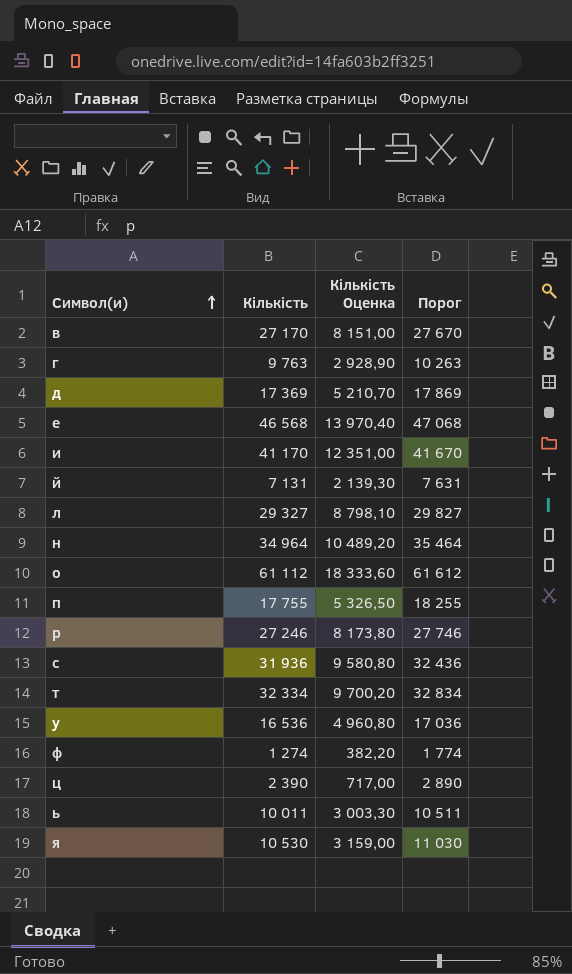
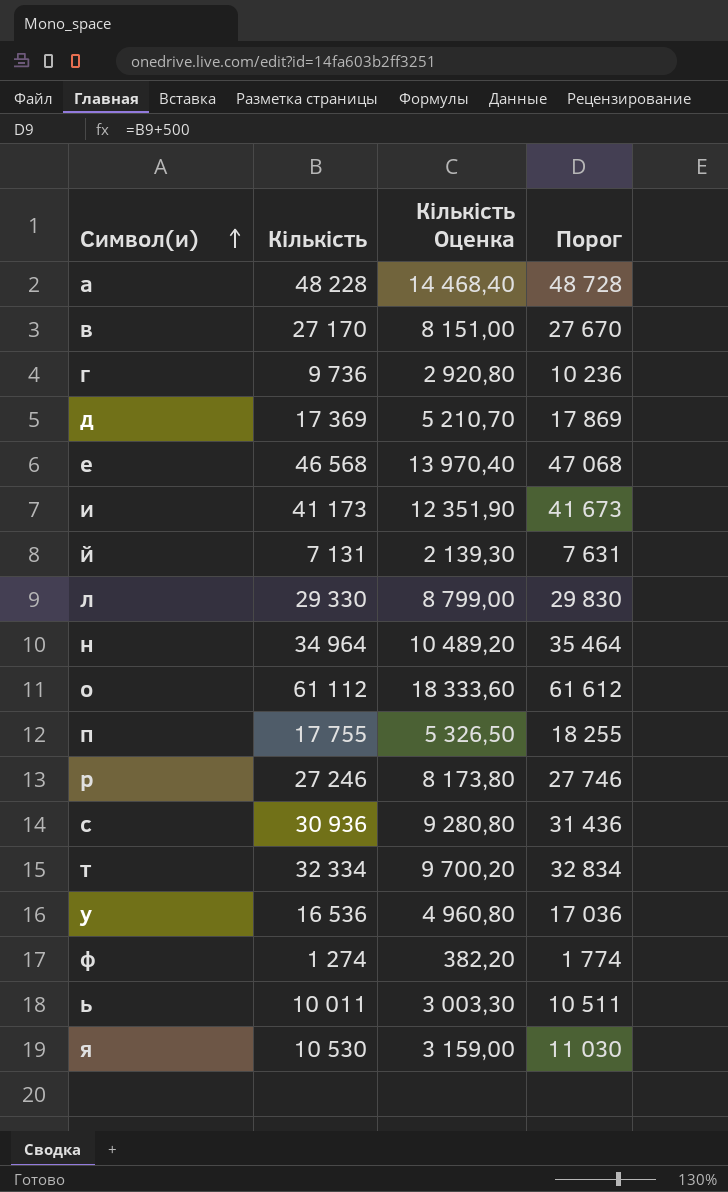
row ц: 2 390 | 717,00 | 2 890 -> none
row а: none -> 48 228 | 14 468,40 | 48 728
г | Кількість: 9 763 -> 9 736
г | Кількість Оценка: 2 928,90 -> 2 920,80
г | Порог: 10 263 -> 10 236
и | Кількість: 41 170 -> 41 173
и | Кількість Оценка: 12 351,00 -> 12 351,90
и | Порог: 41 670 -> 41 673
л | Кількість: 29 327 -> 29 330
л | Кількість Оценка: 8 798,10 -> 8 799,00
л | Порог: 29 827 -> 29 830
с | Кількість: 31 936 -> 30 936
с | Кількість Оценка: 9 580,80 -> 9 280,80
с | Порог: 32 436 -> 31 436

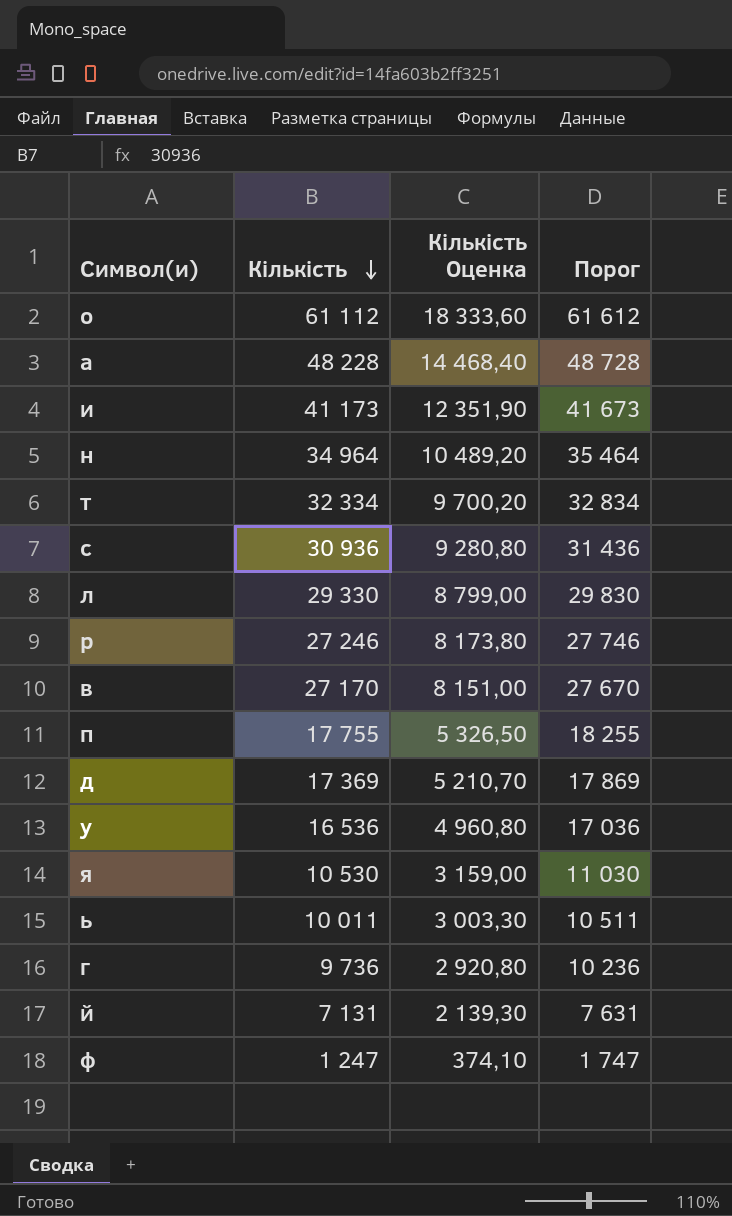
row order: Символ(и) ascending -> Кількість descending
row е: 46 568 | 13 970,40 | 47 068 -> none
ф | Кількість: 1 274 -> 1 247
ф | Кількість Оценка: 382,20 -> 374,10
ф | Порог: 1 774 -> 1 747

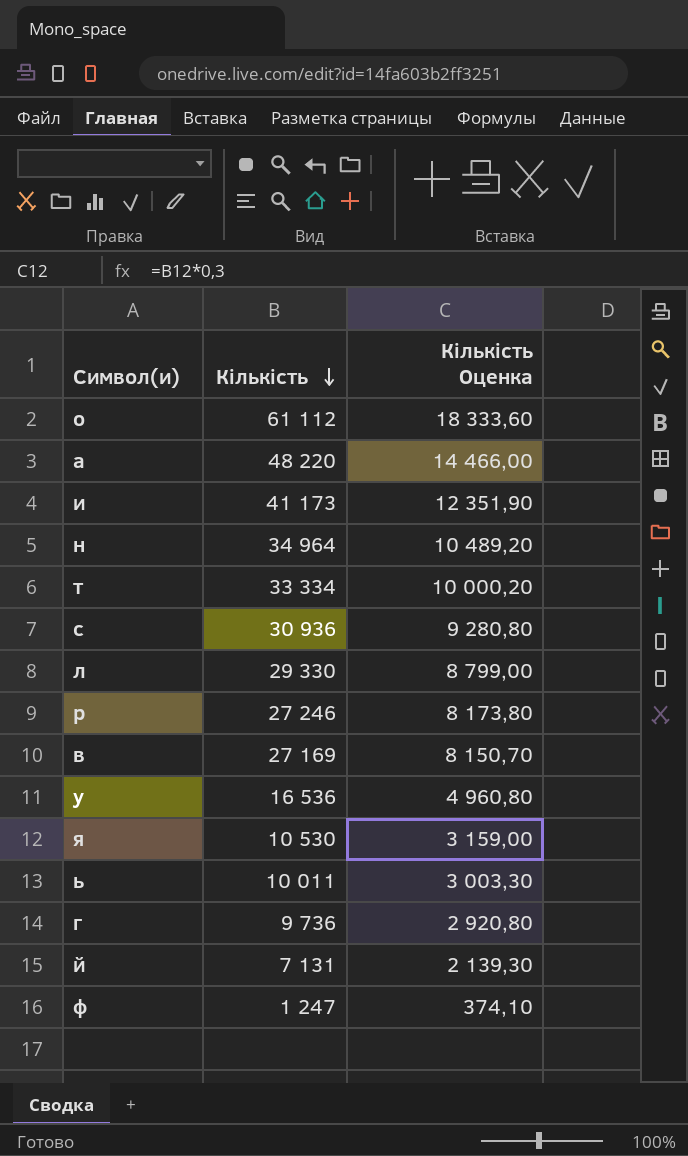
column Порог | formula: [Кількість] + 500 -> none
row п: 17 755 | 5 326,50 | 18 255 -> none
row д: 17 369 | 5 210,70 | 17 869 -> none
а | Кількість: 48 228 -> 48 220
а | Кількість Оценка: 14 468,40 -> 14 466,00
т | Кількість: 32 334 -> 33 334
т | Кількість Оценка: 9 700,20 -> 10 000,20
в | Кількість: 27 170 -> 27 169
в | Кількість Оценка: 8 151,00 -> 8 150,70

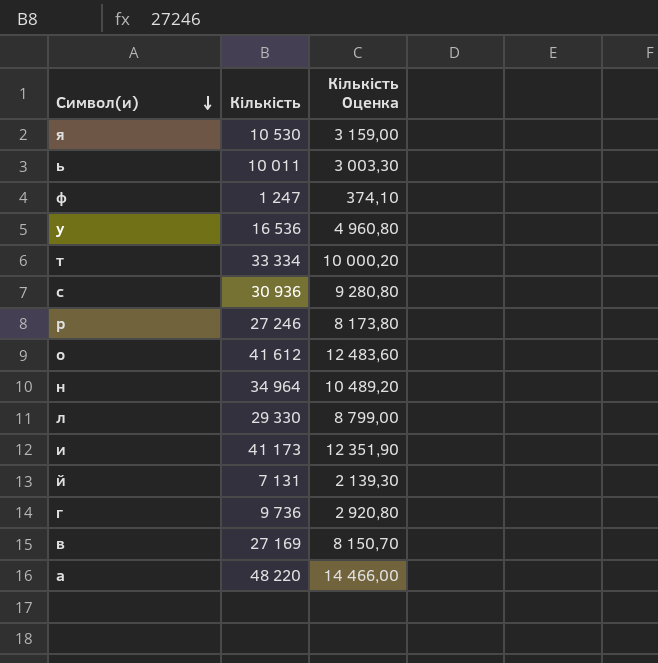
row order: Кількість descending -> Символ(и) descending
о | Кількість: 61 112 -> 41 612
о | Кількість Оценка: 18 333,60 -> 12 483,60

